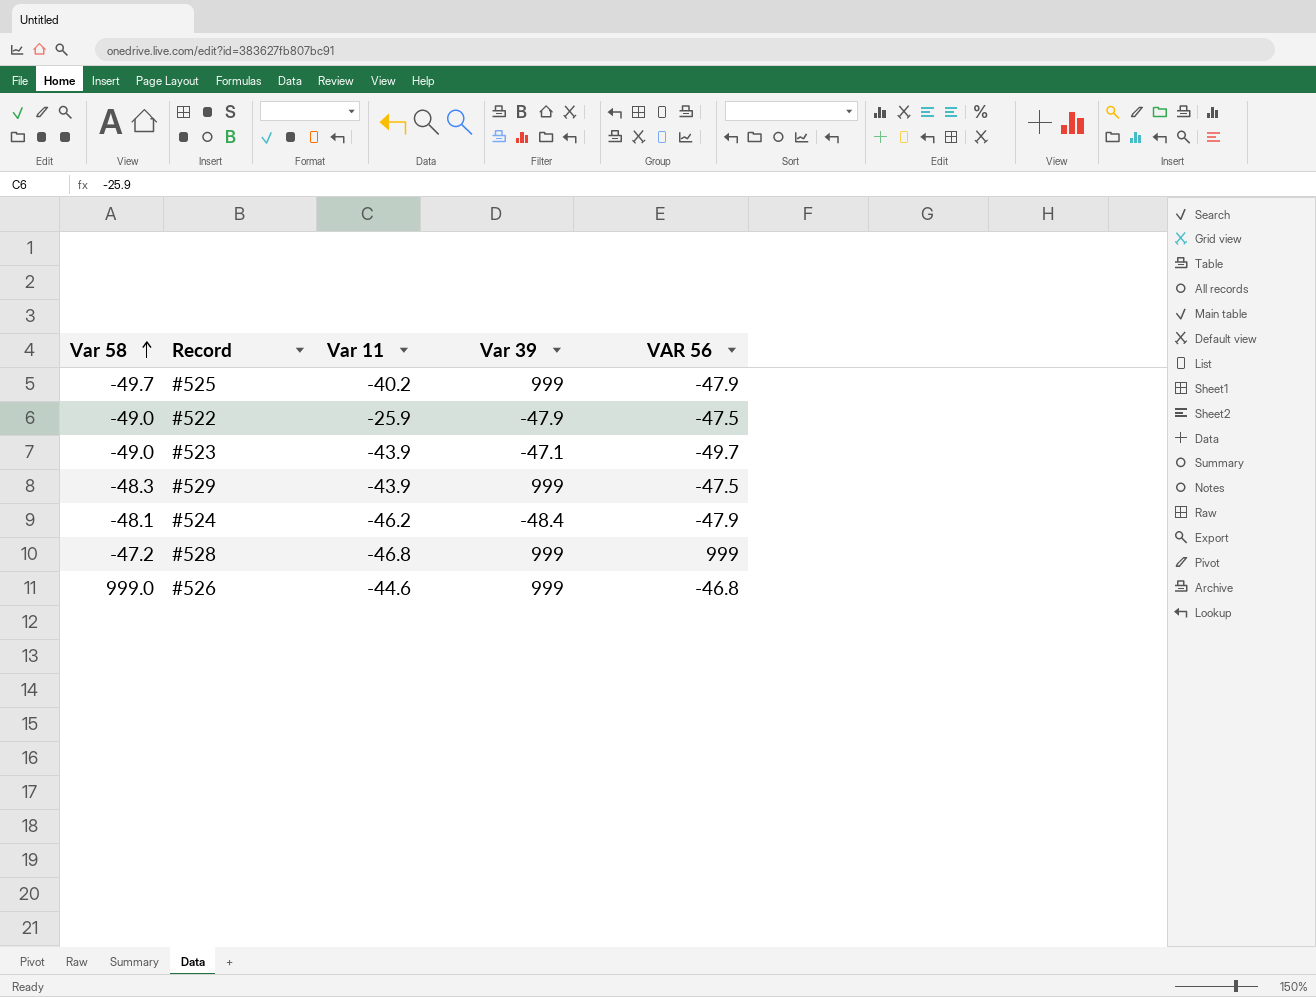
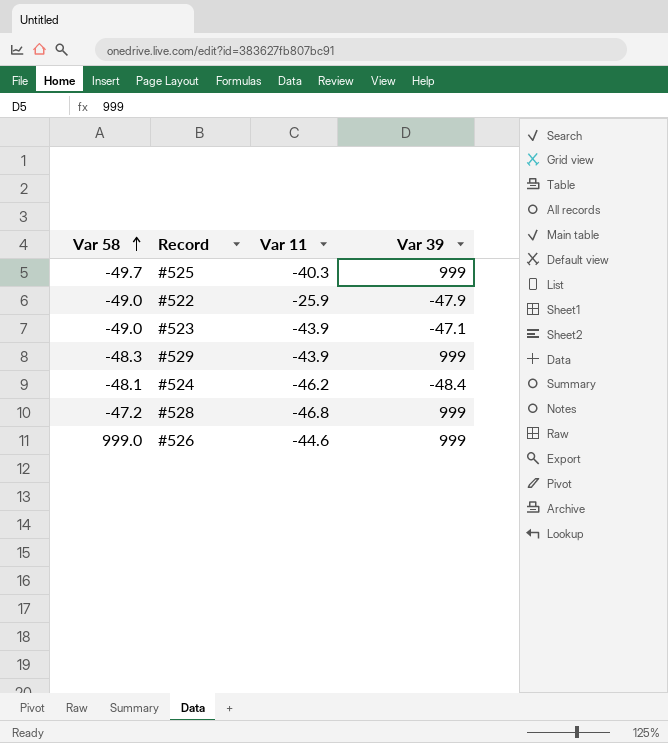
column VAR 56 | position: 5 -> none
#525 | Var 11: -40.2 -> -40.3

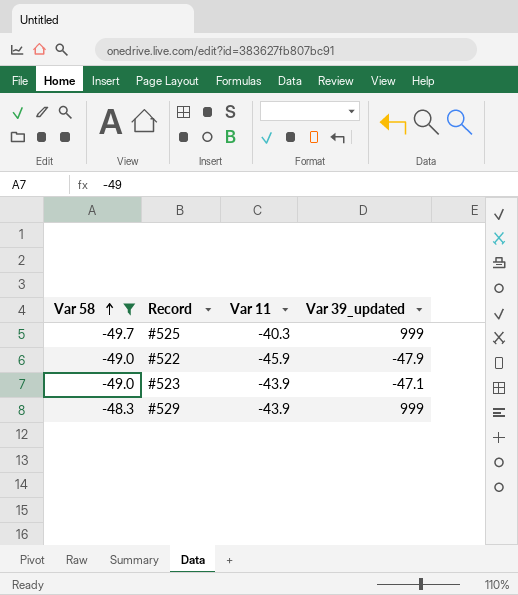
filter: none -> Var 58 <= -48.3
column name: Var 39 -> Var 39_updated
#522 | Var 11: -25.9 -> -45.9

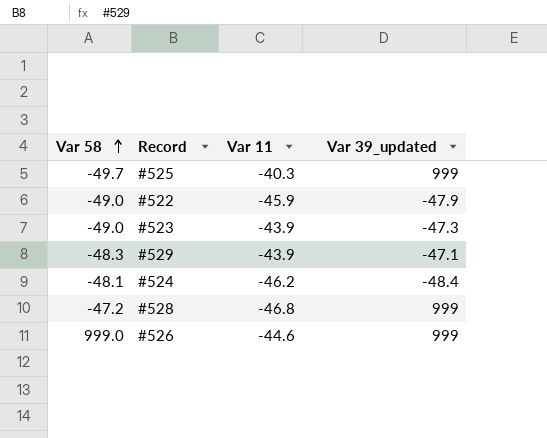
filter: Var 58 <= -48.3 -> none
#523 | Var 39_updated: -47.1 -> -47.3
#529 | Var 39_updated: 999 -> -47.1

